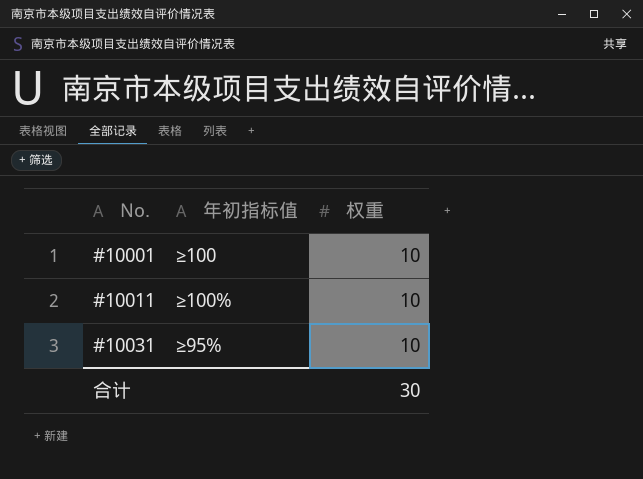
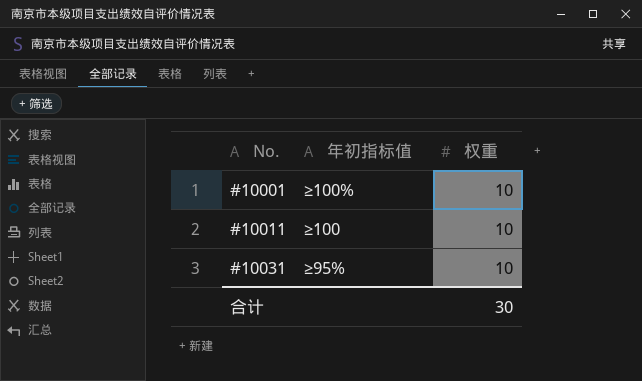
#10001 | 年初指标值: ≥100 -> ≥100%
#10011 | 年初指标值: ≥100% -> ≥100

